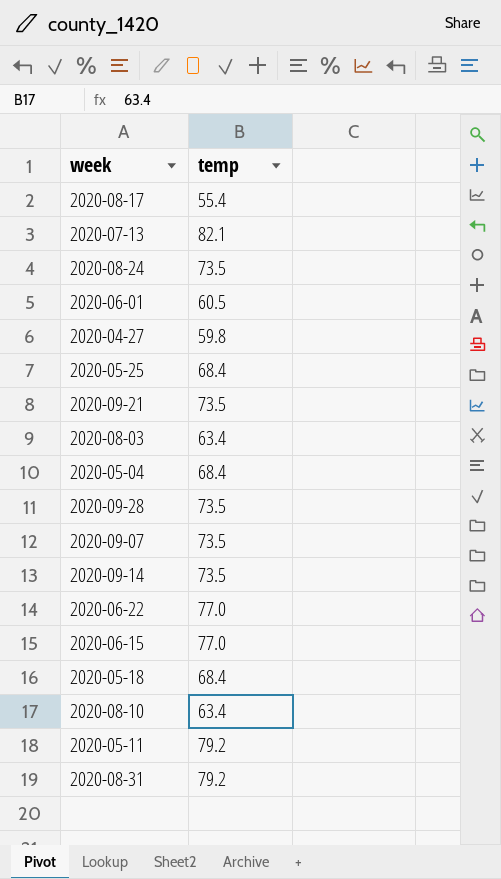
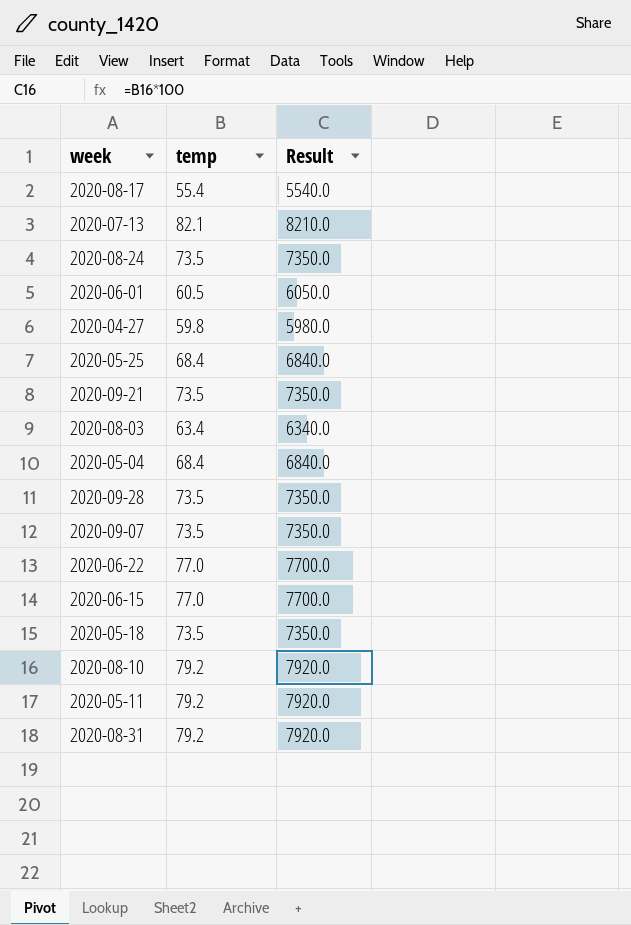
column Result | formula: none -> [temp] * 100
row 2020-09-14: 73.5 -> none
2020-05-18 | temp: 68.4 -> 73.5
2020-08-10 | temp: 63.4 -> 79.2

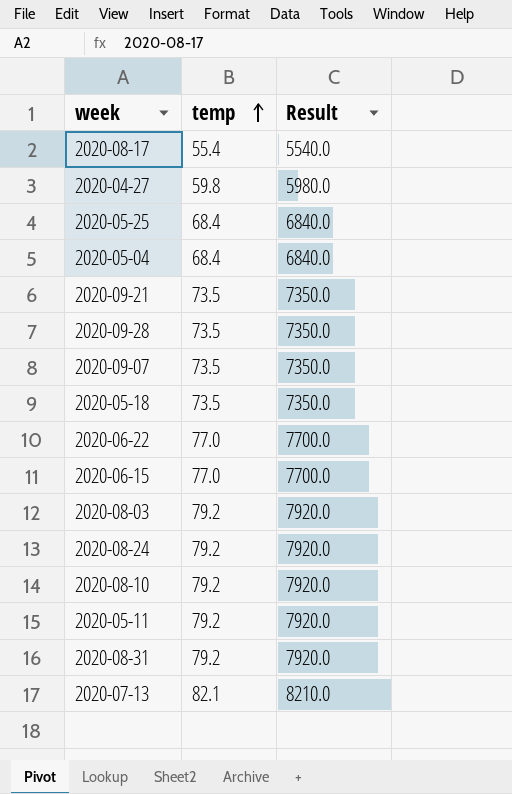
row order: none -> temp ascending
row 2020-06-01: 60.5 | 6050.0 -> none
2020-08-03 | temp: 63.4 -> 79.2
2020-08-03 | Result: 6340.0 -> 7920.0
2020-08-24 | temp: 73.5 -> 79.2
2020-08-24 | Result: 7350.0 -> 7920.0

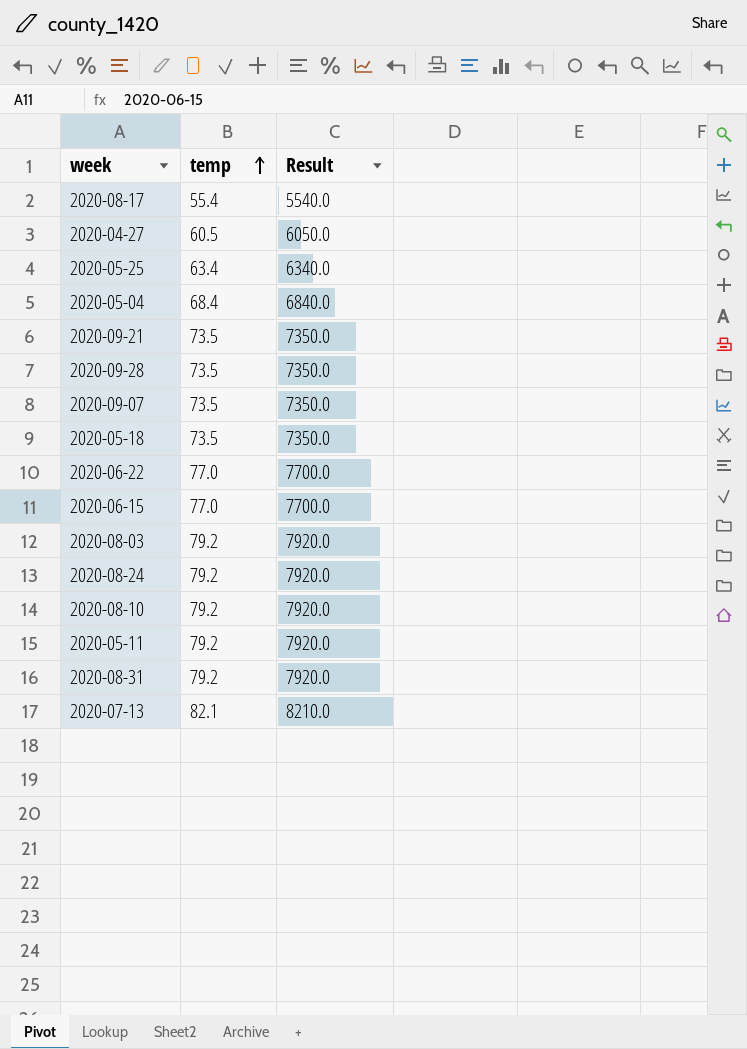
2020-04-27 | temp: 59.8 -> 60.5
2020-04-27 | Result: 5980.0 -> 6050.0
2020-05-25 | temp: 68.4 -> 63.4
2020-05-25 | Result: 6840.0 -> 6340.0

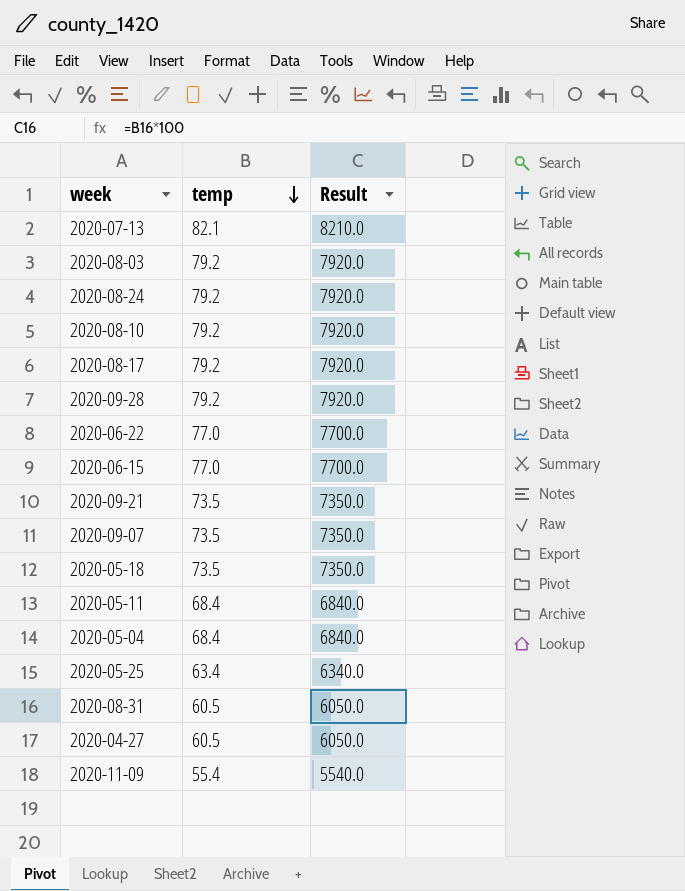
row order: temp ascending -> temp descending
2020-08-17 | temp: 55.4 -> 79.2
2020-08-17 | Result: 5540.0 -> 7920.0
2020-09-28 | temp: 73.5 -> 79.2
2020-09-28 | Result: 7350.0 -> 7920.0
2020-05-11 | temp: 79.2 -> 68.4
2020-05-11 | Result: 7920.0 -> 6840.0
2020-08-31 | temp: 79.2 -> 60.5
2020-08-31 | Result: 7920.0 -> 6050.0
row 2020-11-09: none -> 55.4 | 5540.0

